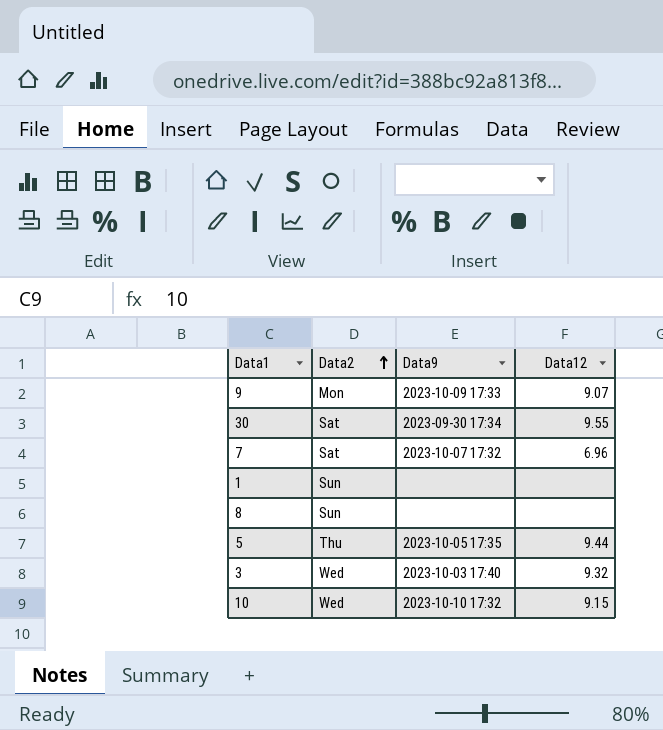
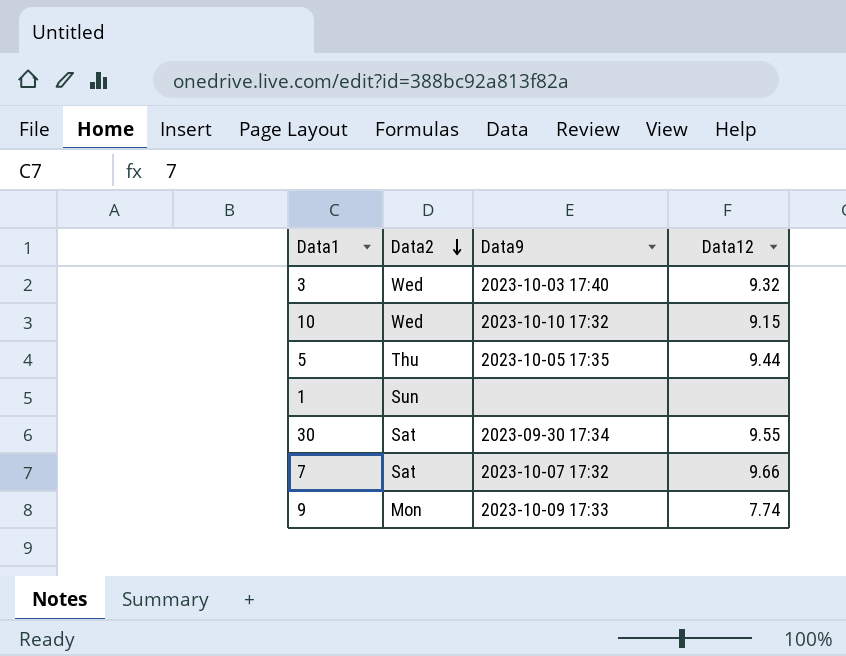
row order: Data2 ascending -> Data2 descending
row 8: Sun | none | none -> none
7 | Data12: 6.96 -> 9.66
9 | Data12: 9.07 -> 7.74

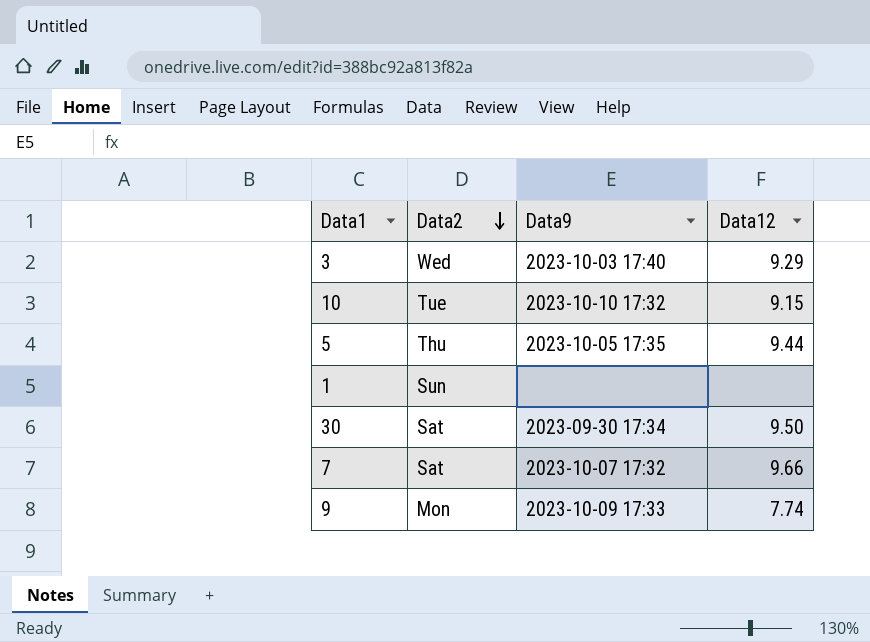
3 | Data12: 9.32 -> 9.29
10 | Data2: Wed -> Tue
30 | Data12: 9.55 -> 9.50

